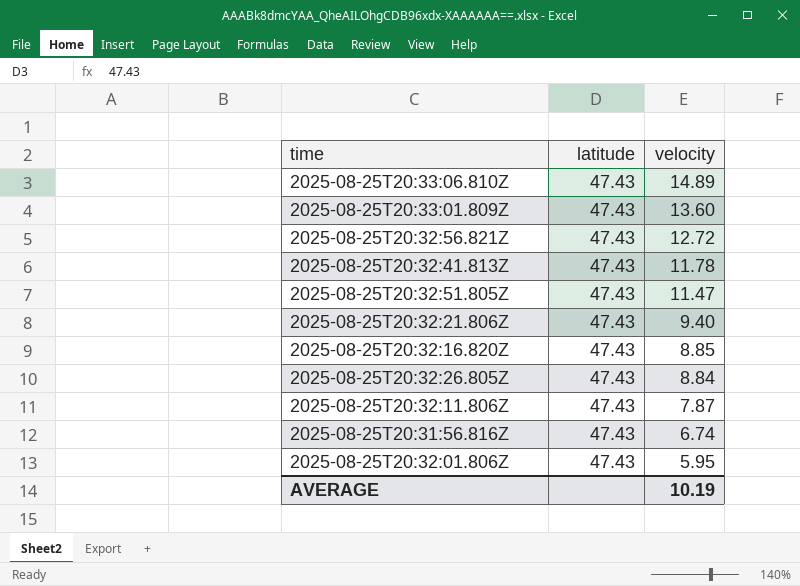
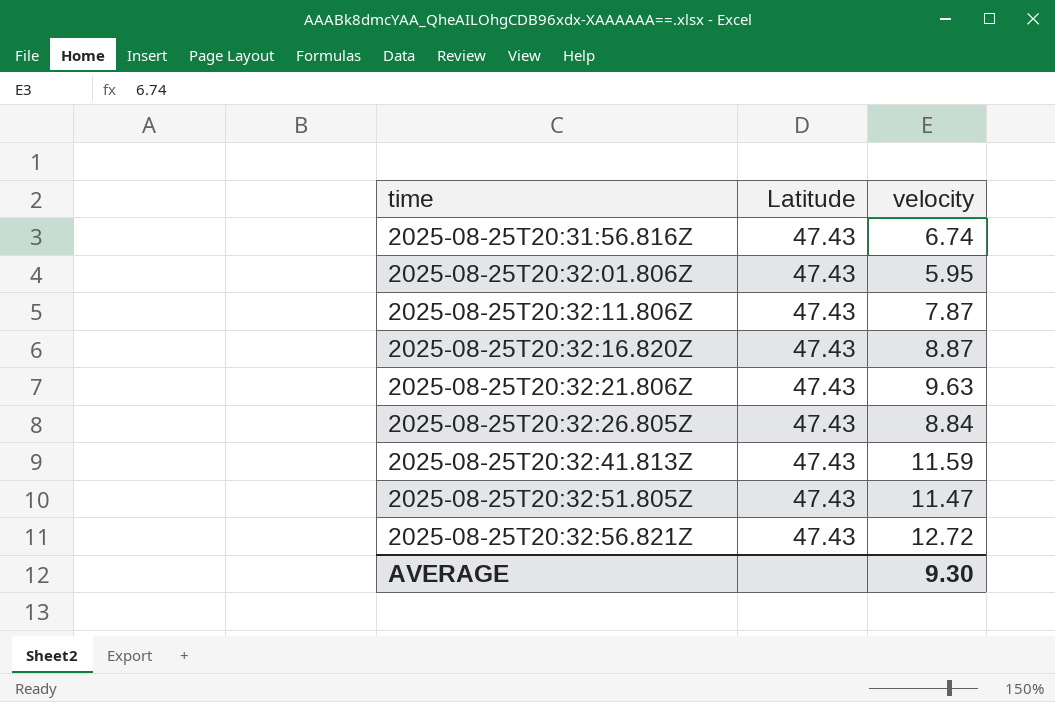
row order: velocity descending -> time ascending
column name: latitude -> Latitude
row 2025-08-25T20:33:06.810Z: 47.43 | 14.89 -> none
row 2025-08-25T20:33:01.809Z: 47.43 | 13.60 -> none
2025-08-25T20:32:16.820Z | velocity: 8.85 -> 8.87
2025-08-25T20:32:21.806Z | velocity: 9.40 -> 9.63
2025-08-25T20:32:41.813Z | velocity: 11.78 -> 11.59
AVERAGE | velocity: 10.19 -> 9.30

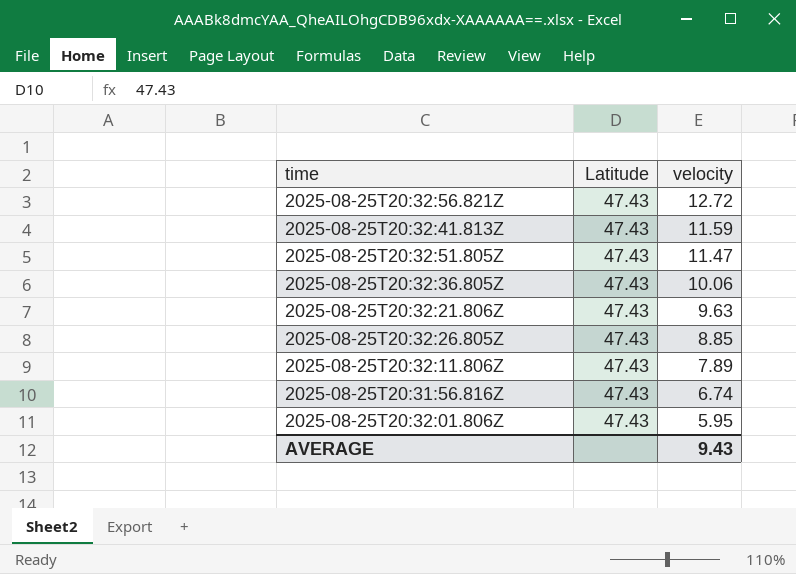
row order: time ascending -> velocity descending
row 2025-08-25T20:32:16.820Z: 47.43 | 8.87 -> none
row 2025-08-25T20:32:36.805Z: none -> 47.43 | 10.06
2025-08-25T20:32:26.805Z | velocity: 8.84 -> 8.85
2025-08-25T20:32:11.806Z | velocity: 7.87 -> 7.89
AVERAGE | velocity: 9.30 -> 9.43

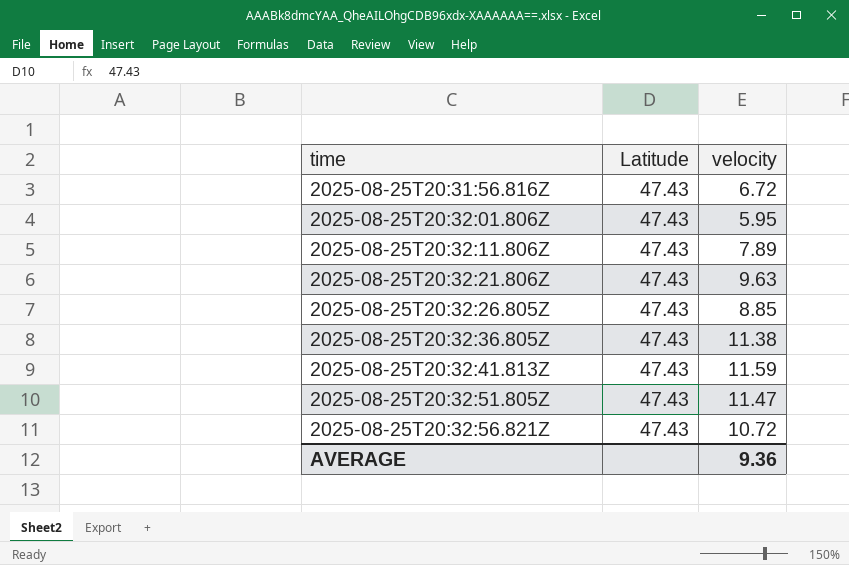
row order: velocity descending -> time ascending
2025-08-25T20:31:56.816Z | velocity: 6.74 -> 6.72
2025-08-25T20:32:36.805Z | velocity: 10.06 -> 11.38
2025-08-25T20:32:56.821Z | velocity: 12.72 -> 10.72
AVERAGE | velocity: 9.43 -> 9.36

